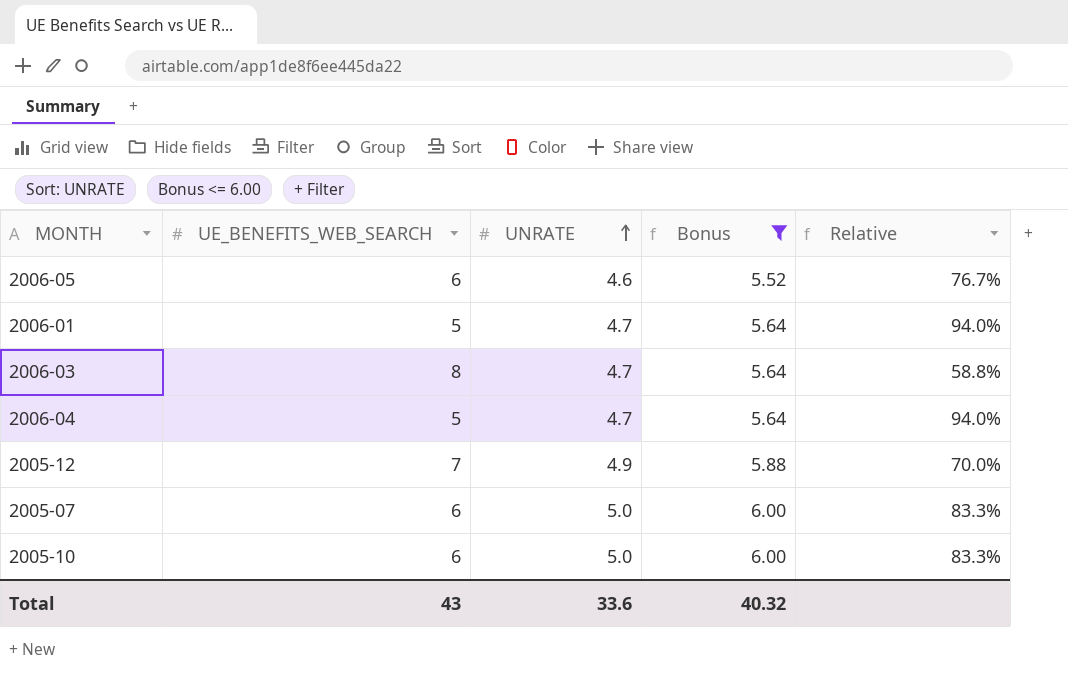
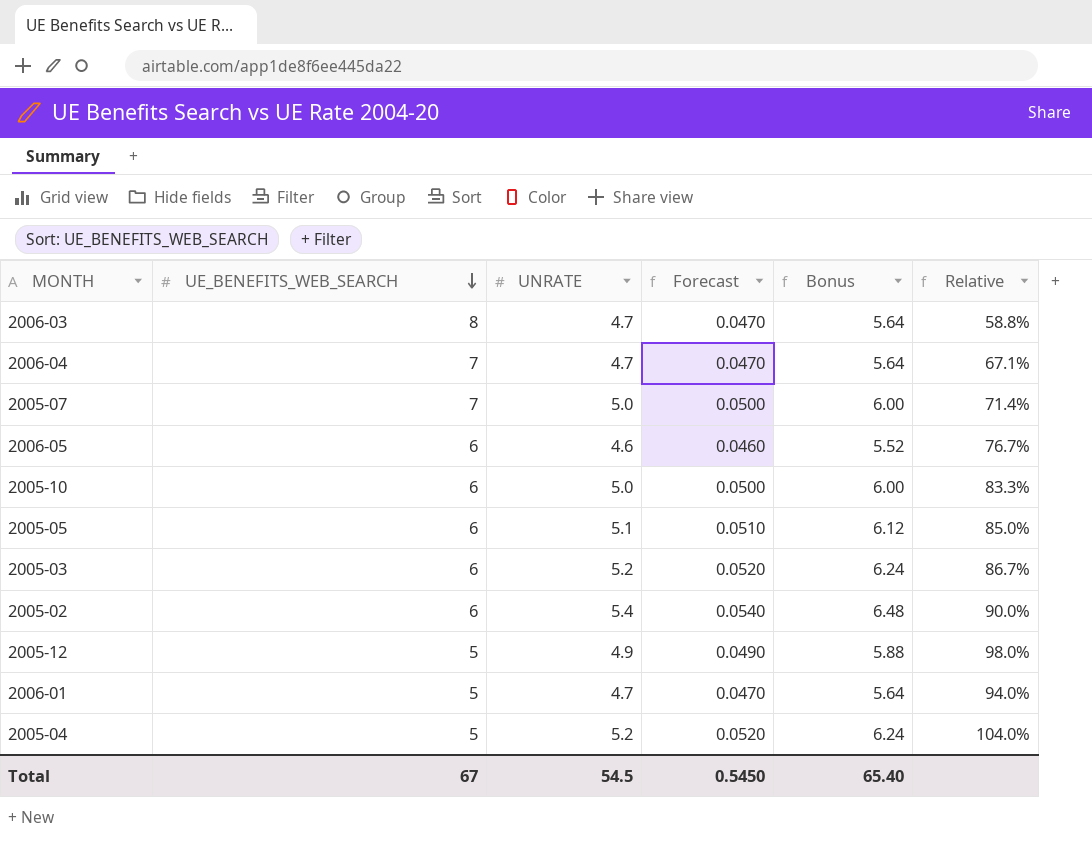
filter: Bonus <= 6.00 -> none
row order: UNRATE ascending -> UE_BENEFITS_WEB_SEARCH descending
column Forecast | formula: none -> [UNRATE] * 0.01
2006-04 | UE_BENEFITS_WEB_SEARCH: 5 -> 7
2006-04 | Relative: 94.0% -> 67.1%
2005-07 | UE_BENEFITS_WEB_SEARCH: 6 -> 7
2005-07 | Relative: 83.3% -> 71.4%
2005-12 | UE_BENEFITS_WEB_SEARCH: 7 -> 5
2005-12 | Relative: 70.0% -> 98.0%
Total | UE_BENEFITS_WEB_SEARCH: 43 -> 67
Total | UNRATE: 33.6 -> 54.5
Total | Bonus: 40.32 -> 65.40

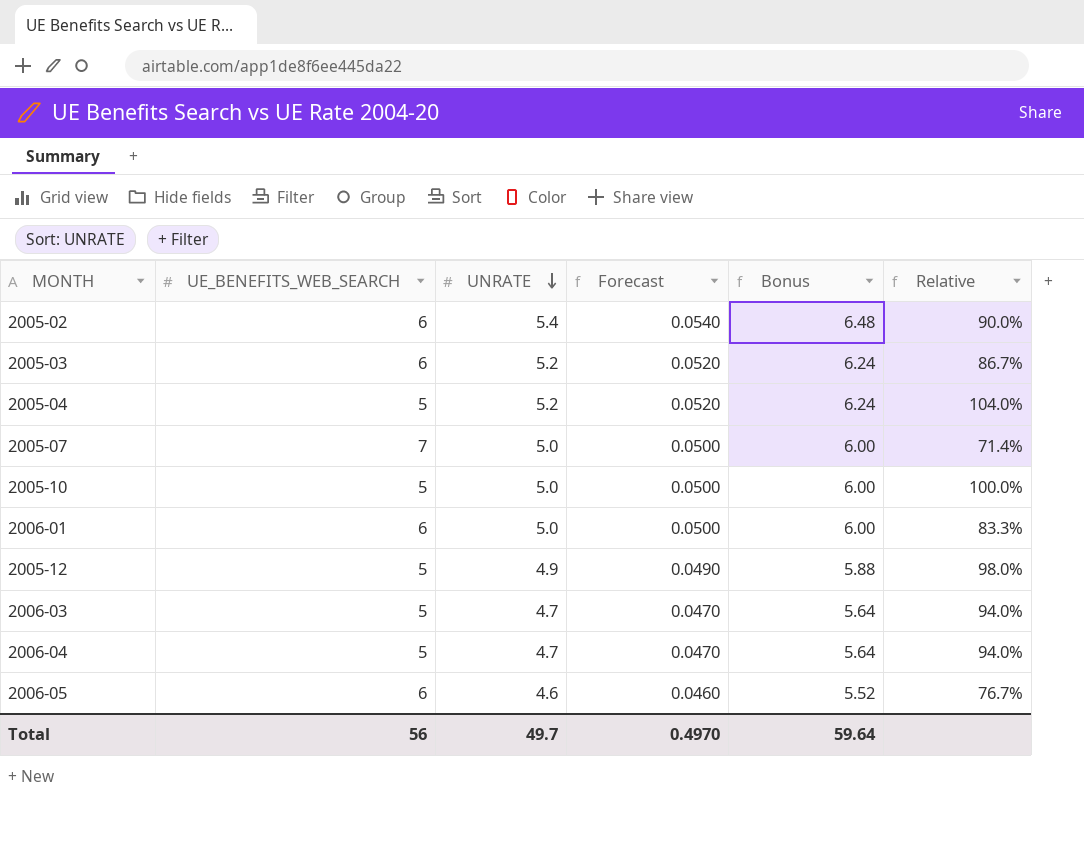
row order: UE_BENEFITS_WEB_SEARCH descending -> UNRATE descending
row 2005-05: 6 | 5.1 | 0.0510 | 6.12 | 85.0% -> none
2005-10 | UE_BENEFITS_WEB_SEARCH: 6 -> 5
2005-10 | Relative: 83.3% -> 100.0%
2006-01 | UE_BENEFITS_WEB_SEARCH: 5 -> 6
2006-01 | UNRATE: 4.7 -> 5.0
2006-01 | Forecast: 0.0470 -> 0.0500
2006-01 | Bonus: 5.64 -> 6.00
2006-01 | Relative: 94.0% -> 83.3%
2006-03 | UE_BENEFITS_WEB_SEARCH: 8 -> 5
2006-03 | Relative: 58.8% -> 94.0%
2006-04 | UE_BENEFITS_WEB_SEARCH: 7 -> 5
2006-04 | Relative: 67.1% -> 94.0%
Total | UE_BENEFITS_WEB_SEARCH: 67 -> 56
Total | UNRATE: 54.5 -> 49.7
Total | Forecast: 0.5450 -> 0.4970
Total | Bonus: 65.40 -> 59.64

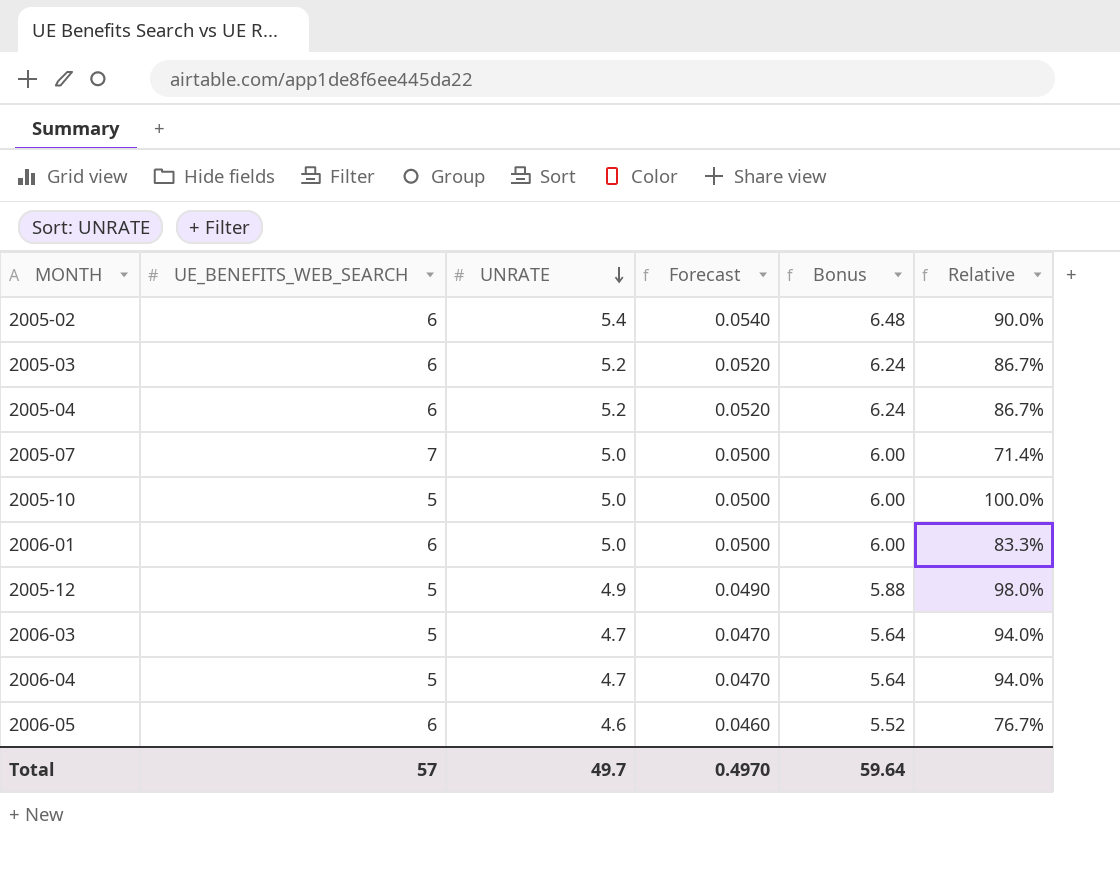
2005-04 | UE_BENEFITS_WEB_SEARCH: 5 -> 6
2005-04 | Relative: 104.0% -> 86.7%
Total | UE_BENEFITS_WEB_SEARCH: 56 -> 57

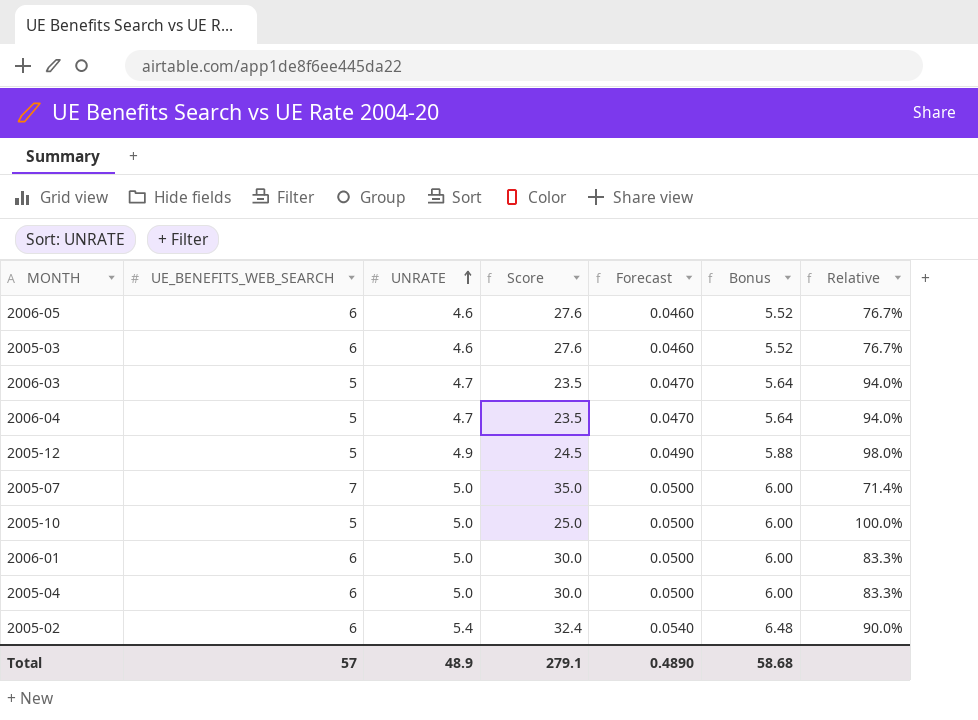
row order: UNRATE descending -> UNRATE ascending
column Score | formula: none -> [UE_BENEFITS_WEB_SEARCH] * [UNRATE]
2005-03 | UNRATE: 5.2 -> 4.6
2005-03 | Forecast: 0.0520 -> 0.0460
2005-03 | Bonus: 6.24 -> 5.52
2005-03 | Relative: 86.7% -> 76.7%
2005-04 | UNRATE: 5.2 -> 5.0
2005-04 | Forecast: 0.0520 -> 0.0500
2005-04 | Bonus: 6.24 -> 6.00
2005-04 | Relative: 86.7% -> 83.3%
Total | UNRATE: 49.7 -> 48.9
Total | Forecast: 0.4970 -> 0.4890
Total | Bonus: 59.64 -> 58.68

